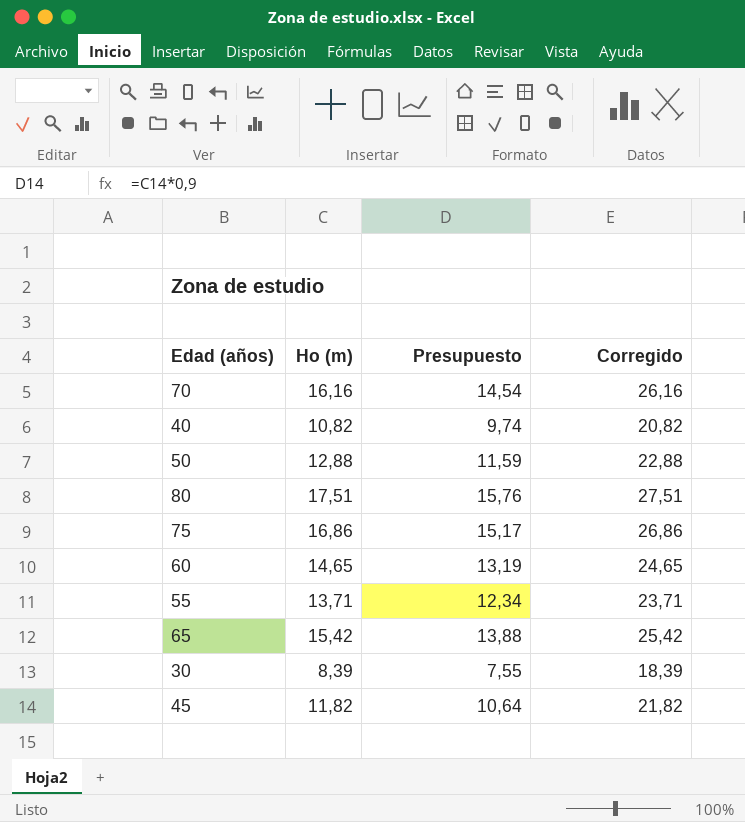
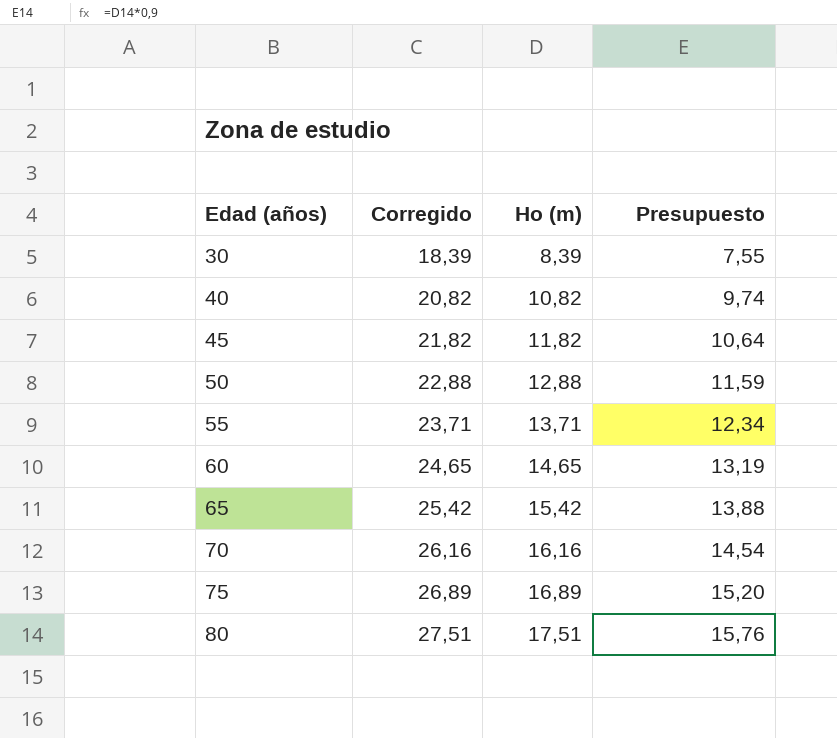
row order: none -> Edad (años) ascending
column Corregido | position: 4 -> 2
75 | Corregido: 26,86 -> 26,89
75 | Ho (m): 16,86 -> 16,89
75 | Presupuesto: 15,17 -> 15,20

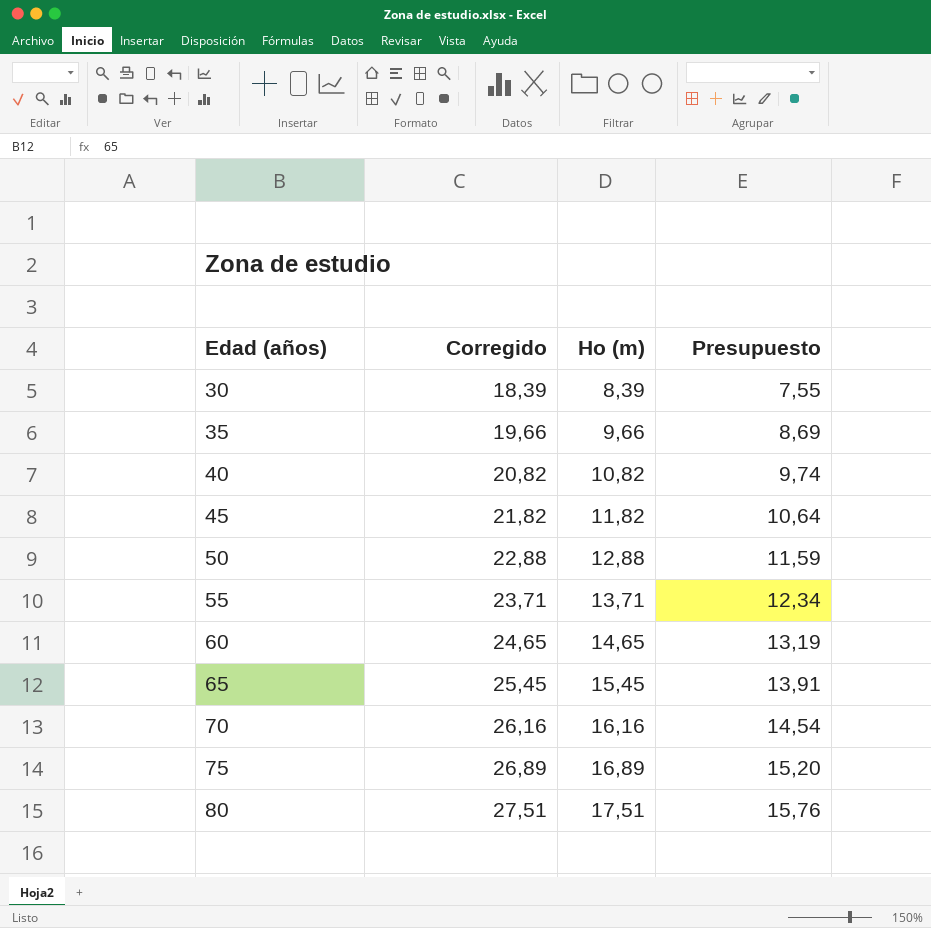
row 35: none -> 19,66 | 9,66 | 8,69
65 | Corregido: 25,42 -> 25,45
65 | Ho (m): 15,42 -> 15,45
65 | Presupuesto: 13,88 -> 13,91

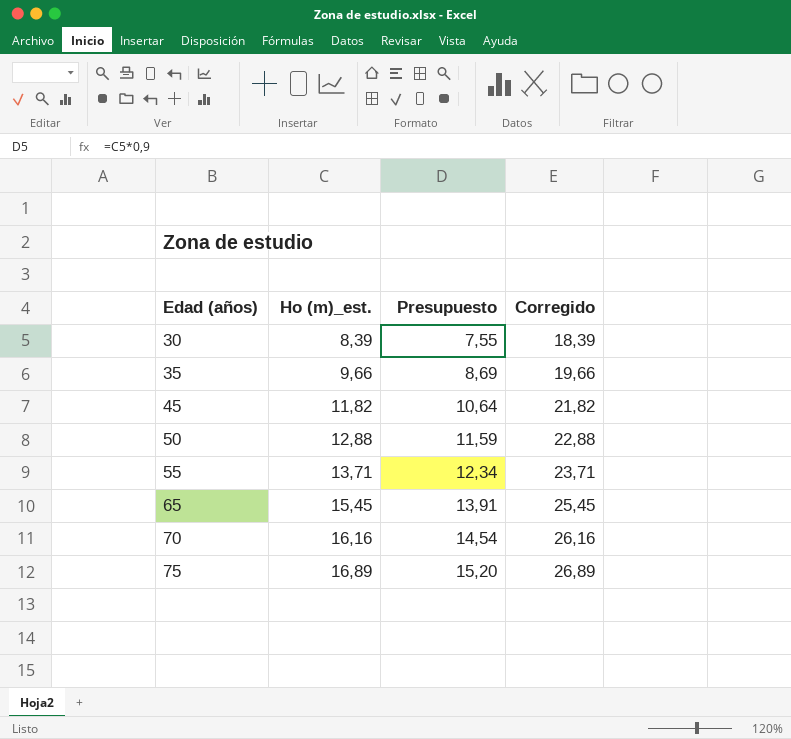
column name: Ho (m) -> Ho (m)_est.
column Corregido | position: 2 -> 4
row 40: 20,82 | 10,82 | 9,74 -> none
row 60: 24,65 | 14,65 | 13,19 -> none
row 80: 27,51 | 17,51 | 15,76 -> none

